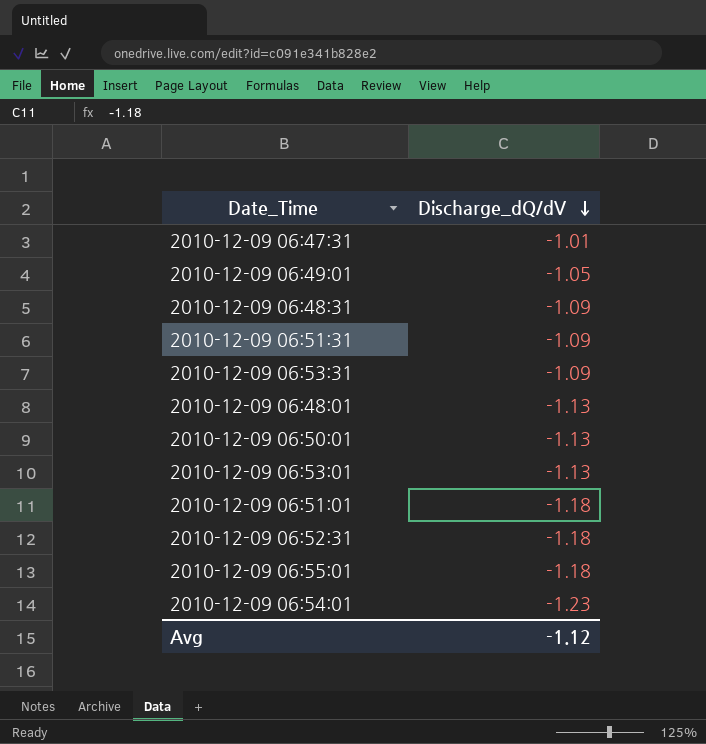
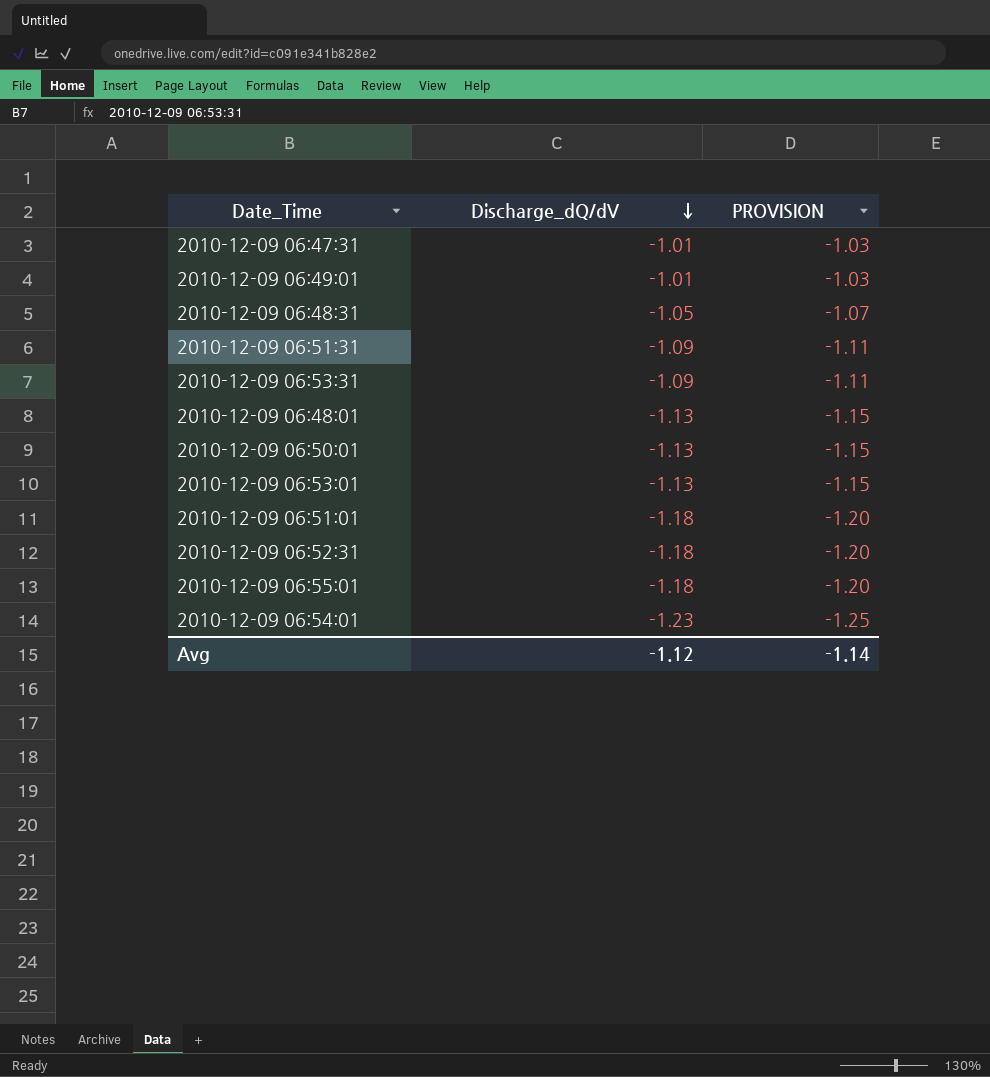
column PROVISION | formula: none -> [Discharge_dQ/dV] * 1.02
2010-12-09 06:49:01 | Discharge_dQ/dV: -1.05 -> -1.01
2010-12-09 06:48:31 | Discharge_dQ/dV: -1.09 -> -1.05

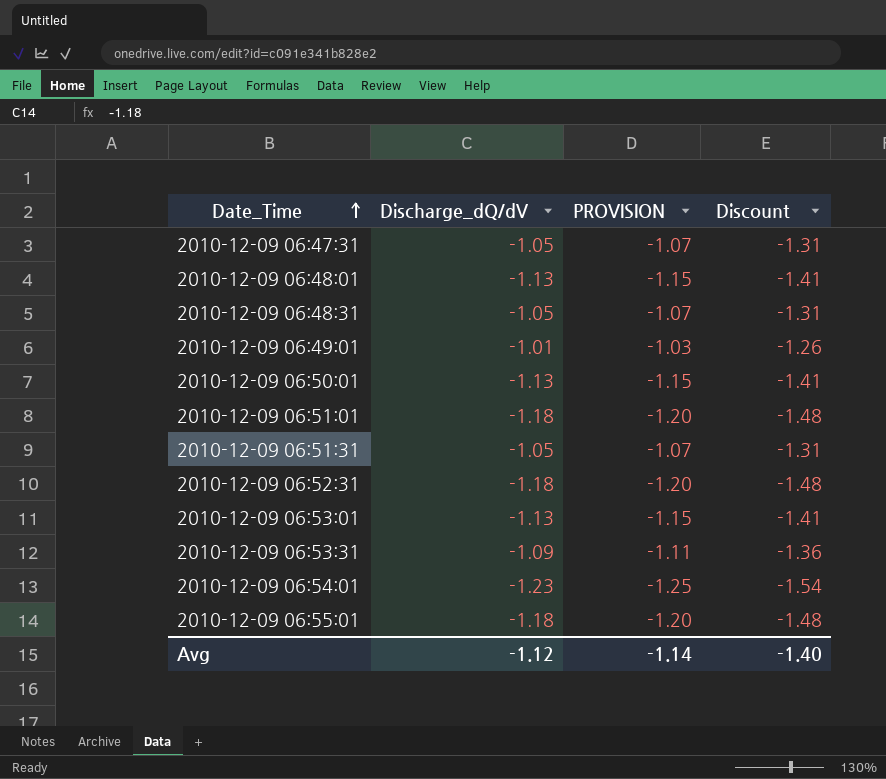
row order: Discharge_dQ/dV descending -> Date_Time ascending
column Discount | formula: none -> [Discharge_dQ/dV] * 1.25
2010-12-09 06:47:31 | Discharge_dQ/dV: -1.01 -> -1.05
2010-12-09 06:47:31 | PROVISION: -1.03 -> -1.07
2010-12-09 06:51:31 | Discharge_dQ/dV: -1.09 -> -1.05
2010-12-09 06:51:31 | PROVISION: -1.11 -> -1.07

